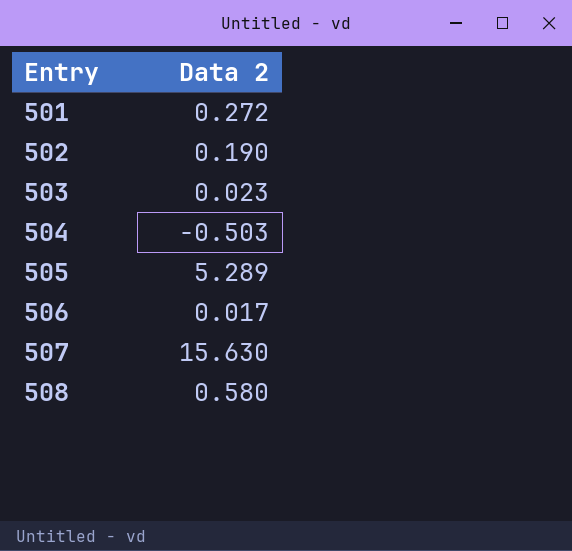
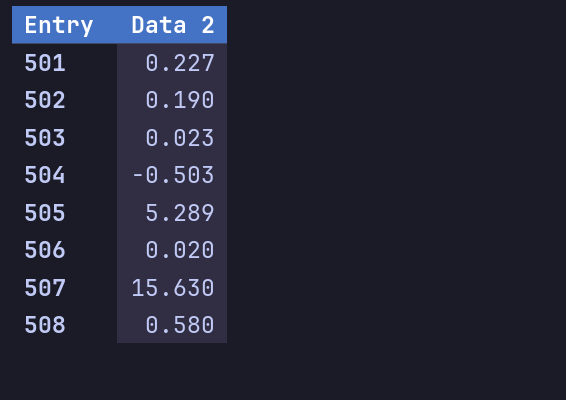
501 | Data 2: 0.272 -> 0.227
506 | Data 2: 0.017 -> 0.020

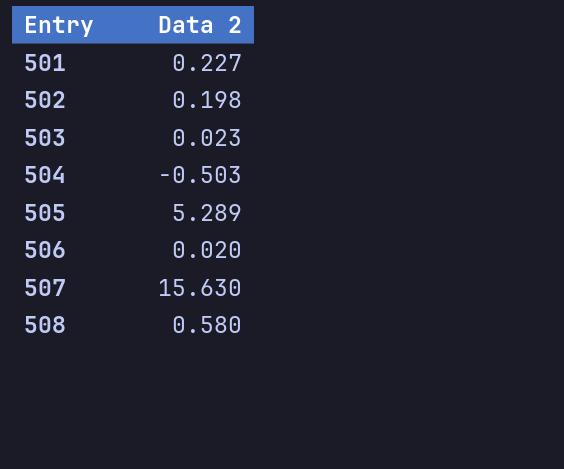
502 | Data 2: 0.190 -> 0.198

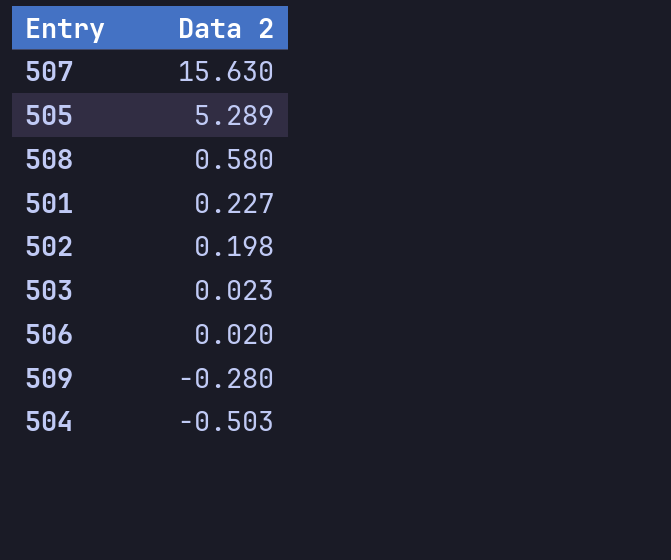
row order: Entry ascending -> Data 2 descending
row 509: none -> -0.280

